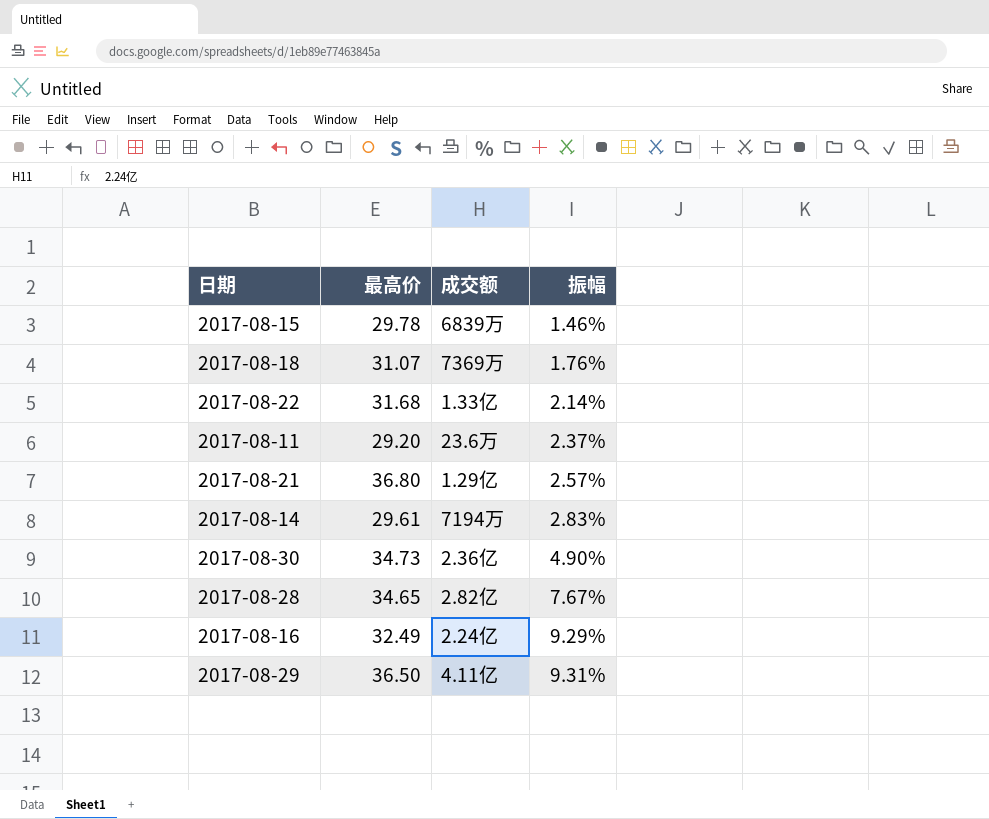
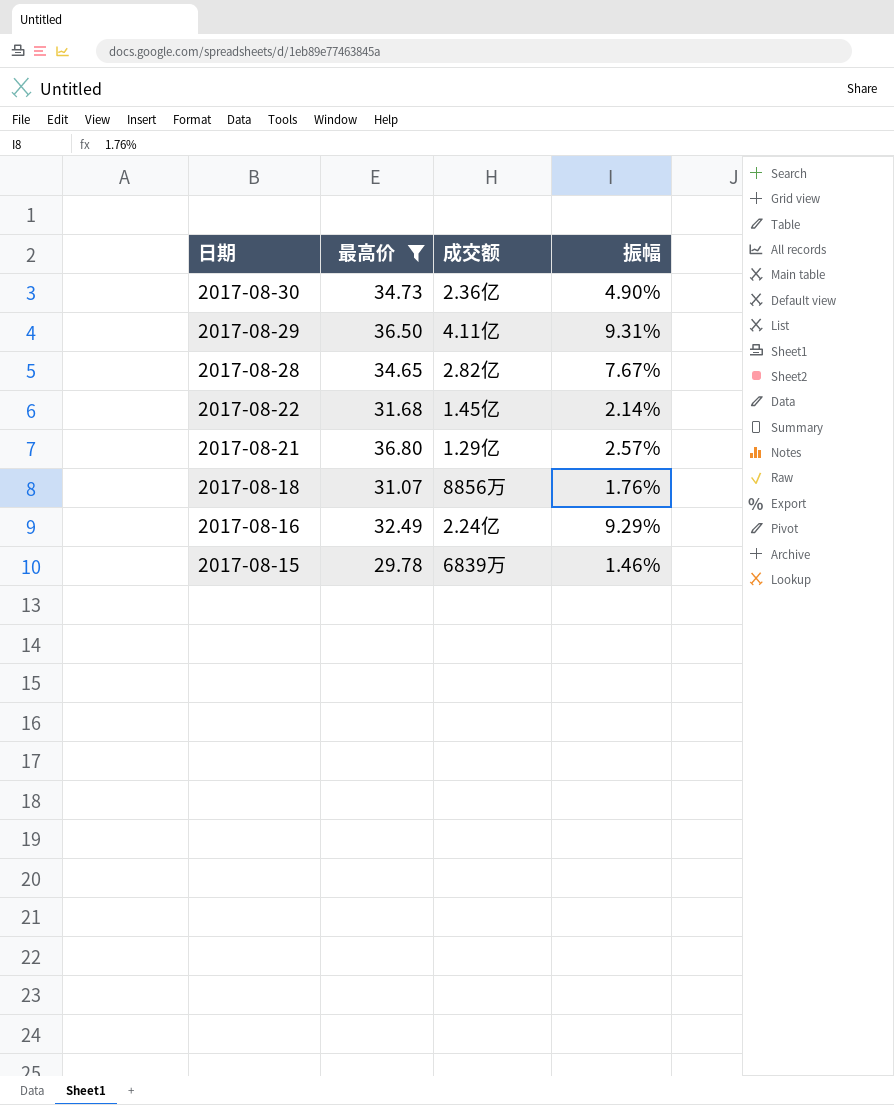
filter: none -> 最高价 >= 29.78
row order: 振幅 ascending -> 日期 descending
2017-08-22 | 成交额: 1.33亿 -> 1.45亿
2017-08-18 | 成交额: 7369万 -> 8856万

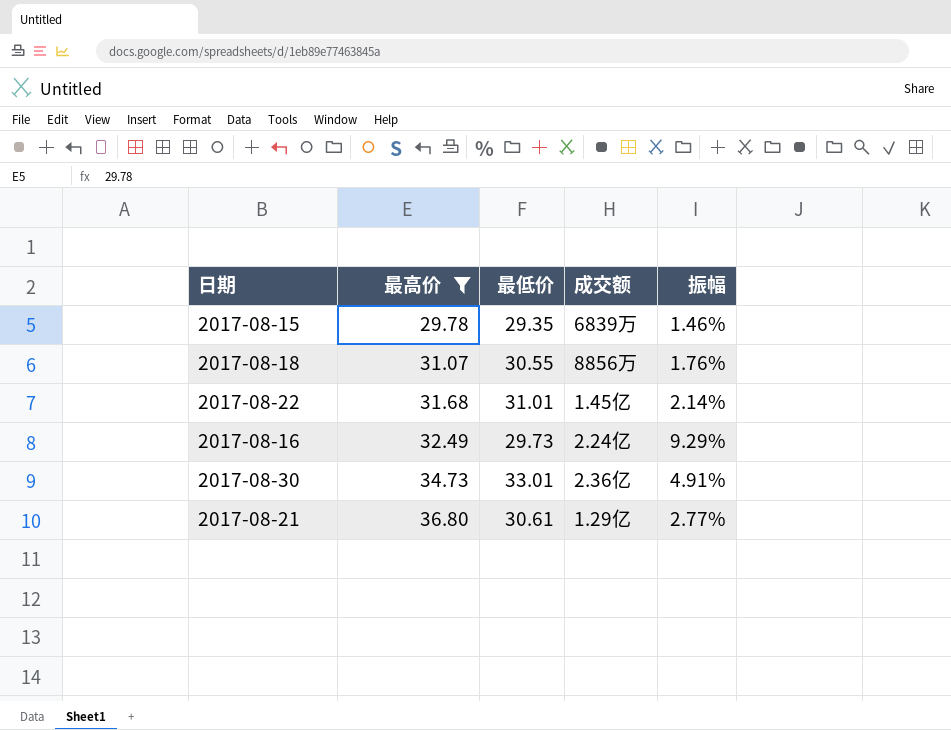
row order: 日期 descending -> 最高价 ascending
column 最低价 | position: none -> 3
row 2017-08-29: 36.50 | 4.11亿 | 9.31% -> none
row 2017-08-28: 34.65 | 2.82亿 | 7.67% -> none
2017-08-30 | 振幅: 4.90% -> 4.91%
2017-08-21 | 振幅: 2.57% -> 2.77%

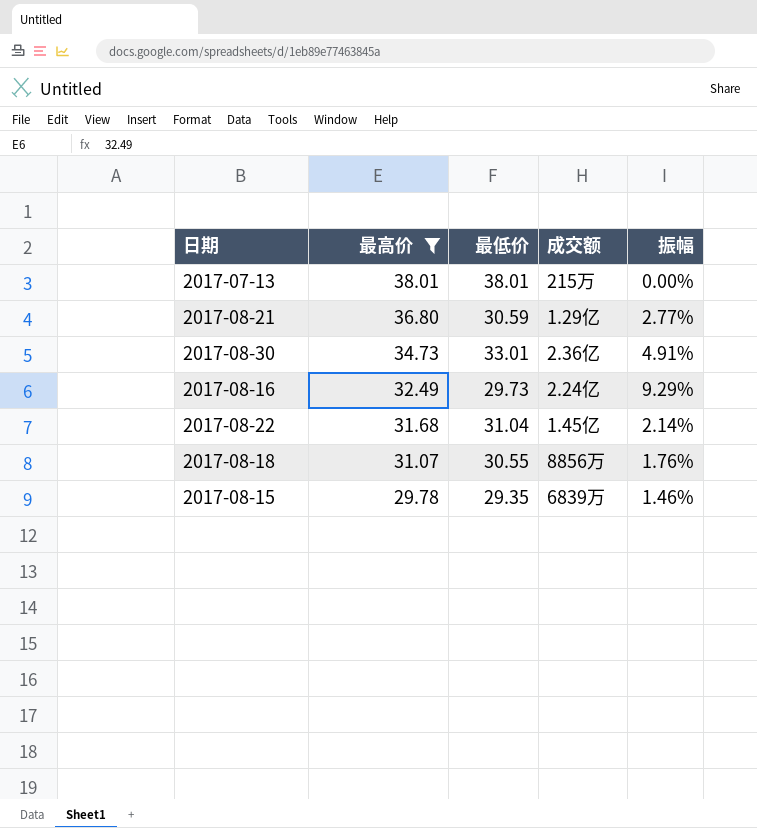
row order: 最高价 ascending -> 最高价 descending
row 2017-07-13: none -> 38.01 | 38.01 | 215万 | 0.00%
2017-08-21 | 最低价: 30.61 -> 30.59
2017-08-22 | 最低价: 31.01 -> 31.04

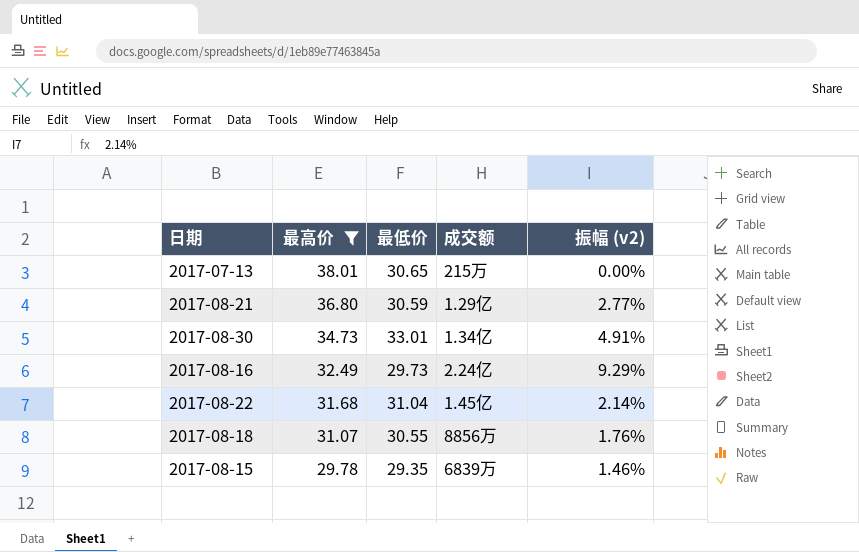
column name: 振幅 -> 振幅 (v2)
2017-07-13 | 最低价: 38.01 -> 30.65
2017-08-30 | 成交额: 2.36亿 -> 1.34亿

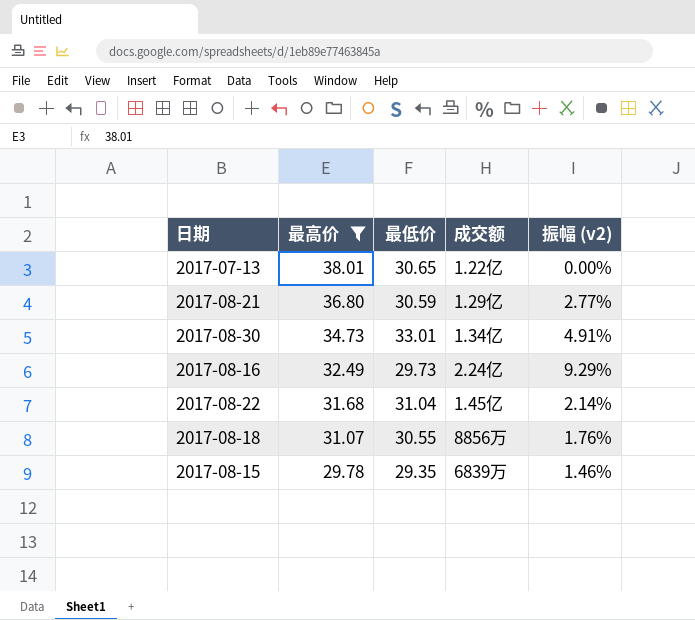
2017-07-13 | 成交额: 215万 -> 1.22亿

